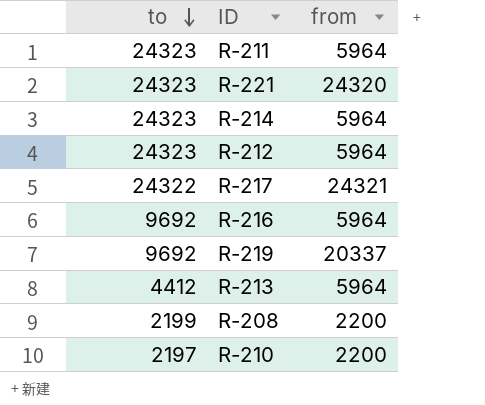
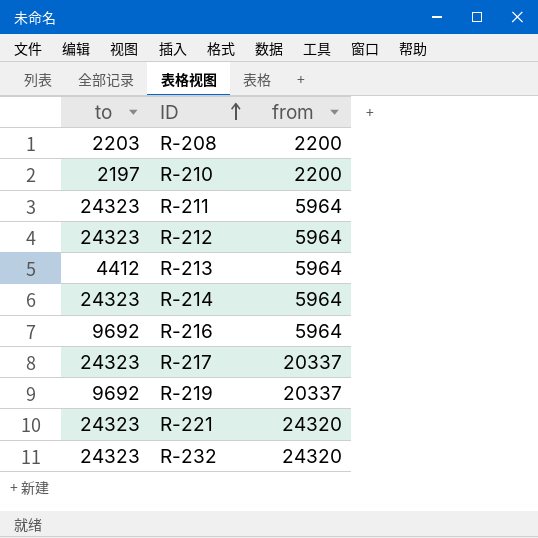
row order: to descending -> ID ascending
R-208 | to: 2199 -> 2203
R-217 | to: 24322 -> 24323
R-217 | from: 24321 -> 20337
row R-232: none -> 24323 | 24320

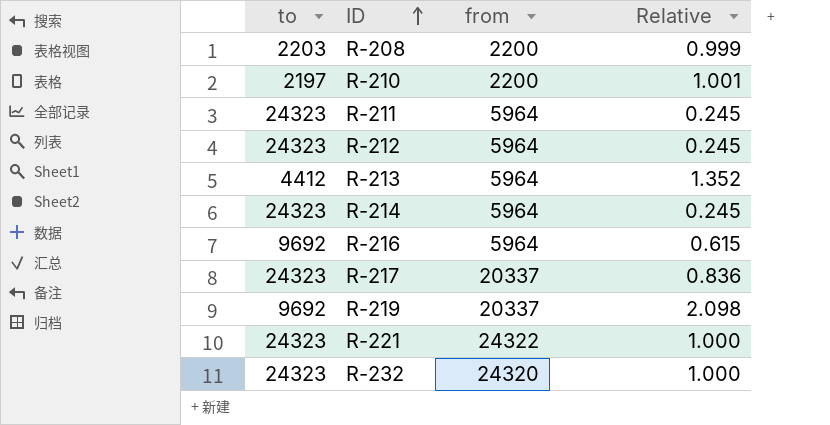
column Relative | formula: none -> [from] / [to]
R-221 | from: 24320 -> 24322

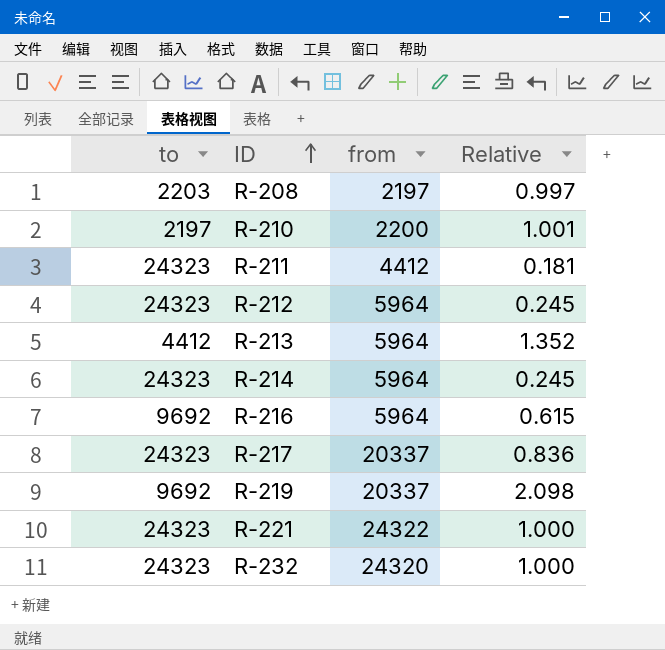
R-208 | from: 2200 -> 2197
R-208 | Relative: 0.999 -> 0.997
R-211 | from: 5964 -> 4412
R-211 | Relative: 0.245 -> 0.181

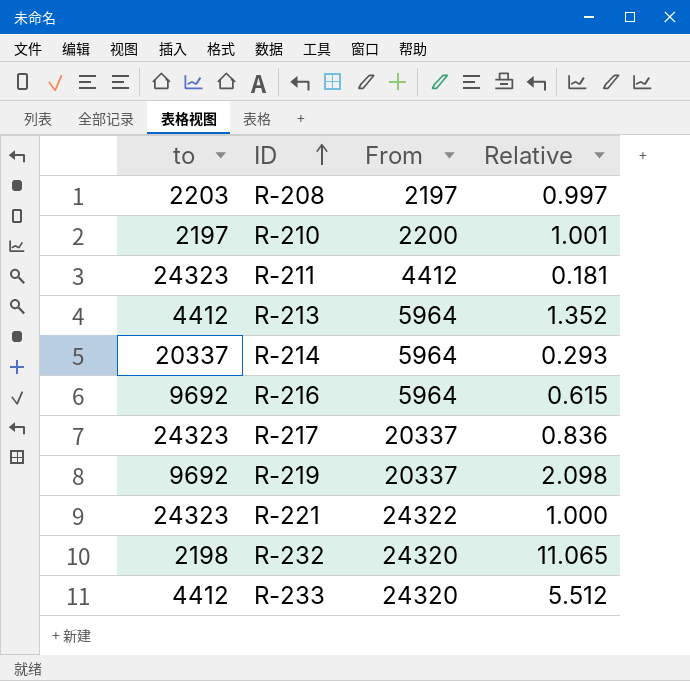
column name: from -> From
row R-212: 24323 | 5964 | 0.245 -> none
R-214 | to: 24323 -> 20337
R-214 | Relative: 0.245 -> 0.293
R-232 | to: 24323 -> 2198
R-232 | Relative: 1.000 -> 11.065
row R-233: none -> 4412 | 24320 | 5.512

